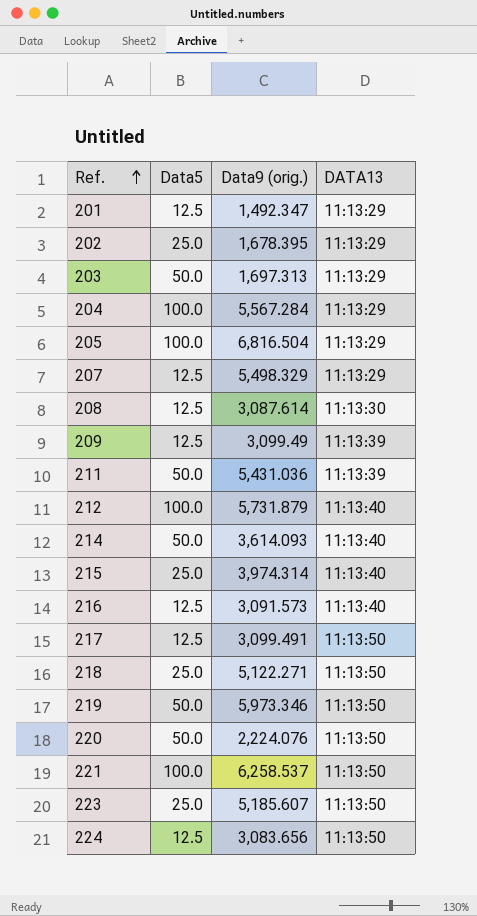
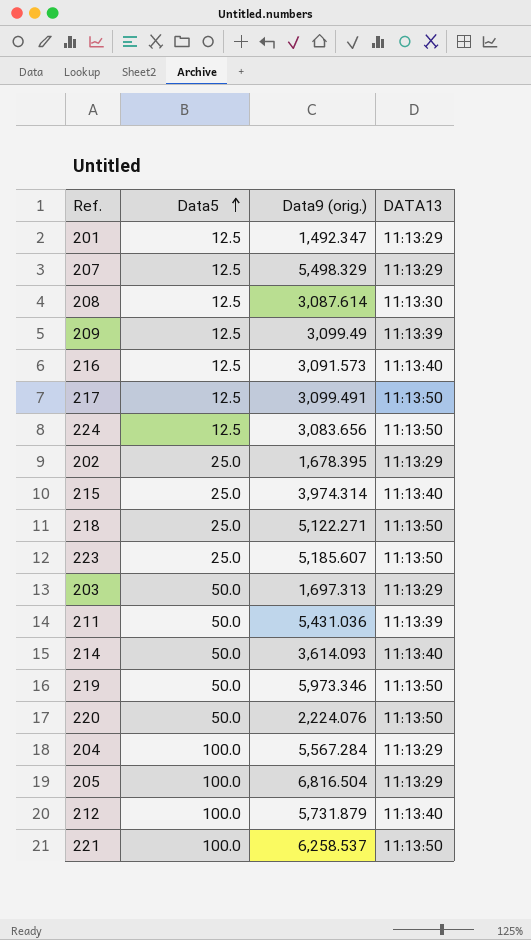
row order: Ref. ascending -> Data5 ascending

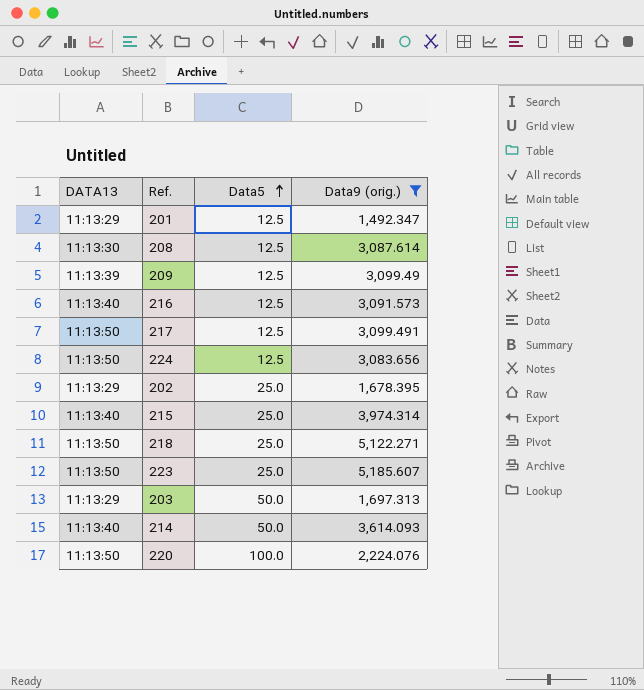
filter: none -> Data9 (orig.) <= 5,185.607
column DATA13 | position: 4 -> 1
220 | Data5: 50.0 -> 100.0

